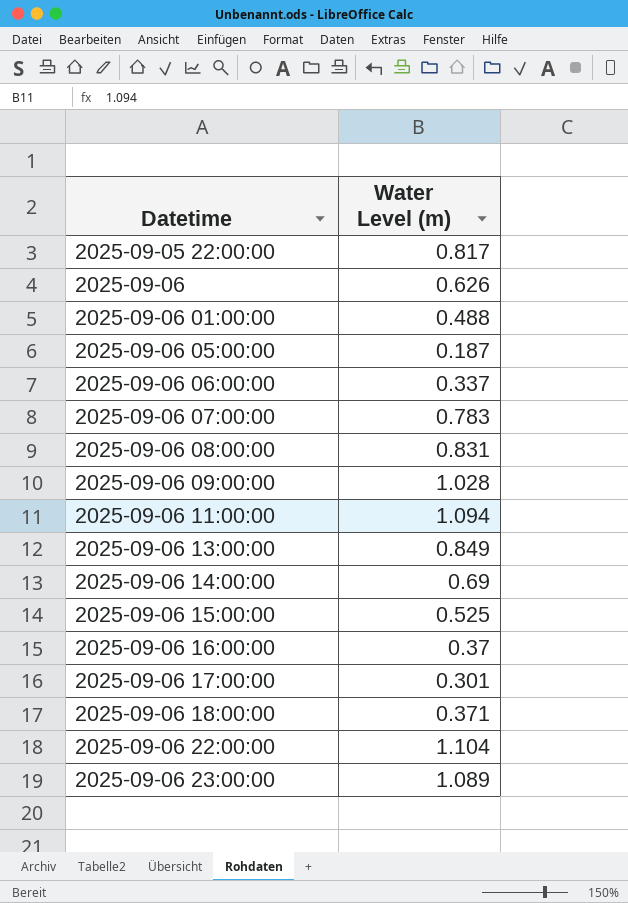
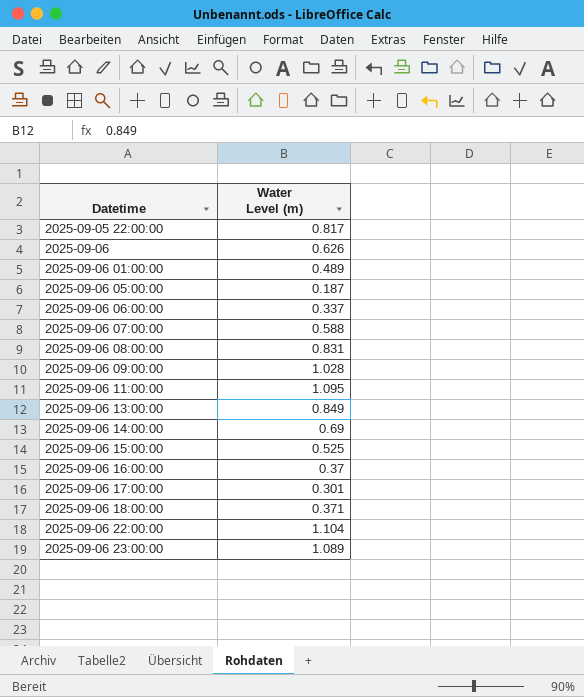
2025-09-06 01:00:00 | Water Level (m): 0.488 -> 0.489
2025-09-06 07:00:00 | Water Level (m): 0.783 -> 0.588
2025-09-06 11:00:00 | Water Level (m): 1.094 -> 1.095

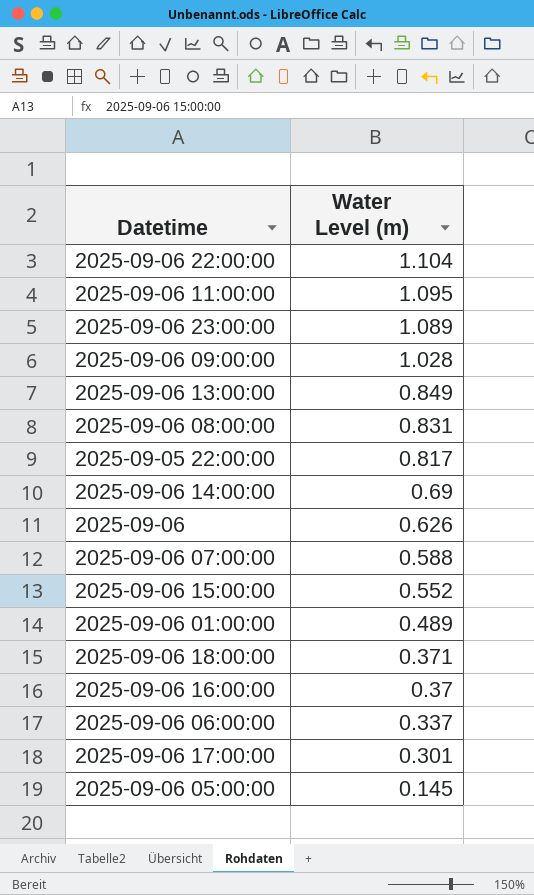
row order: Datetime ascending -> Water Level (m) descending
2025-09-06 15:00:00 | Water Level (m): 0.525 -> 0.552
2025-09-06 05:00:00 | Water Level (m): 0.187 -> 0.145

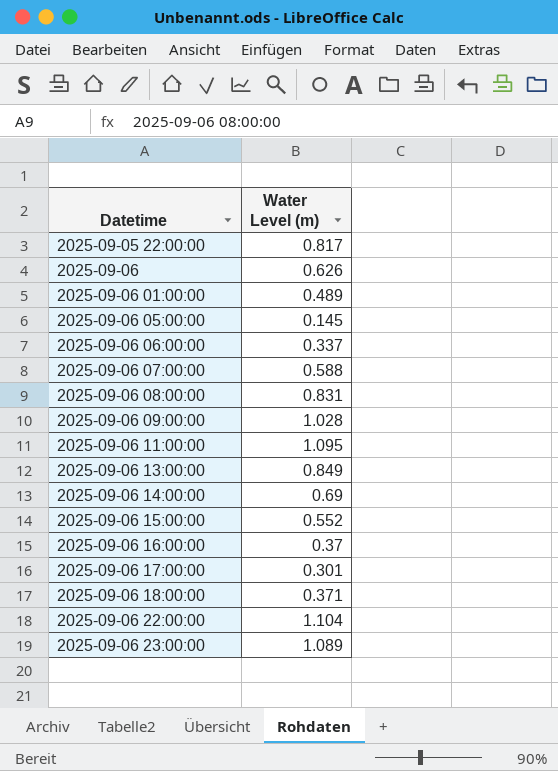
row order: Water Level (m) descending -> Datetime ascending

